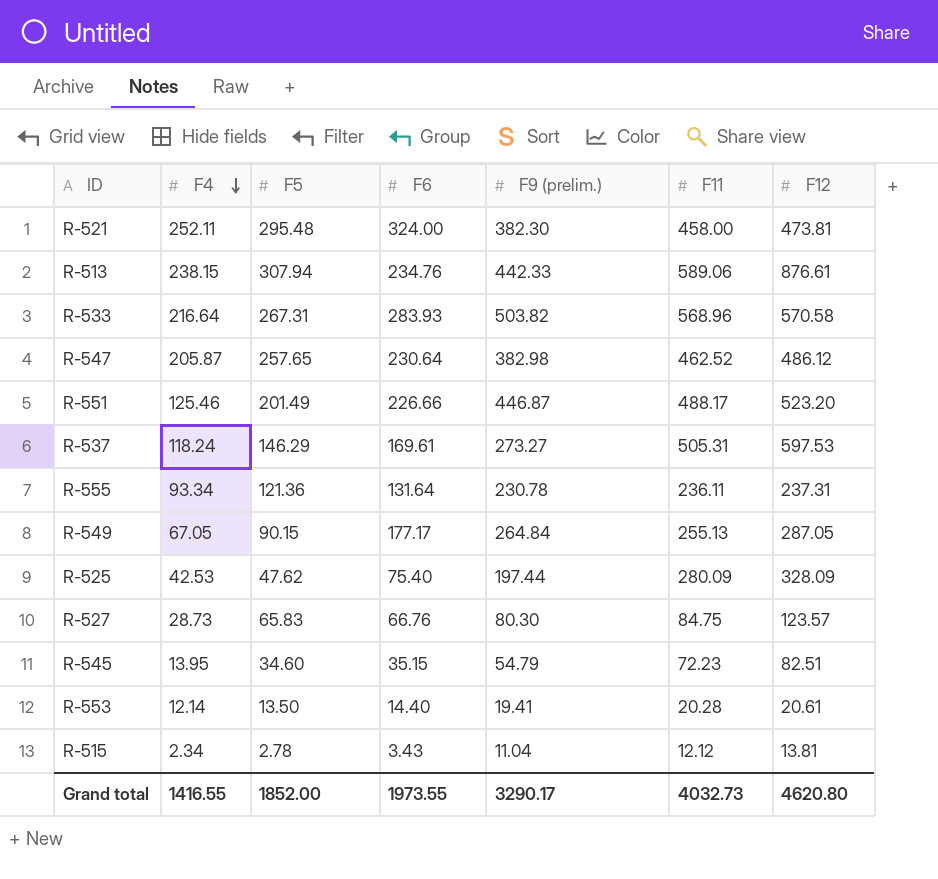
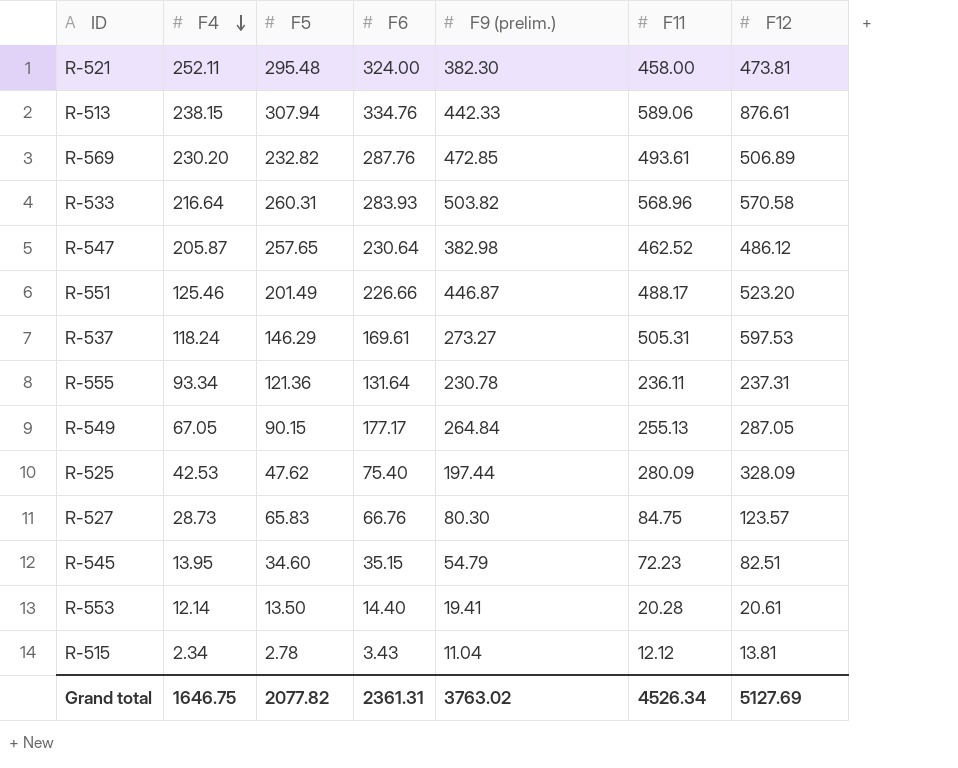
R-513 | F6: 234.76 -> 334.76
row R-569: none -> 230.20 | 232.82 | 287.76 | 472.85 | 493.61 | 506.89
R-533 | F5: 267.31 -> 260.31
Grand total | F4: 1416.55 -> 1646.75
Grand total | F5: 1852.00 -> 2077.82
Grand total | F6: 1973.55 -> 2361.31
Grand total | F9 (prelim.): 3290.17 -> 3763.02
Grand total | F11: 4032.73 -> 4526.34
Grand total | F12: 4620.80 -> 5127.69

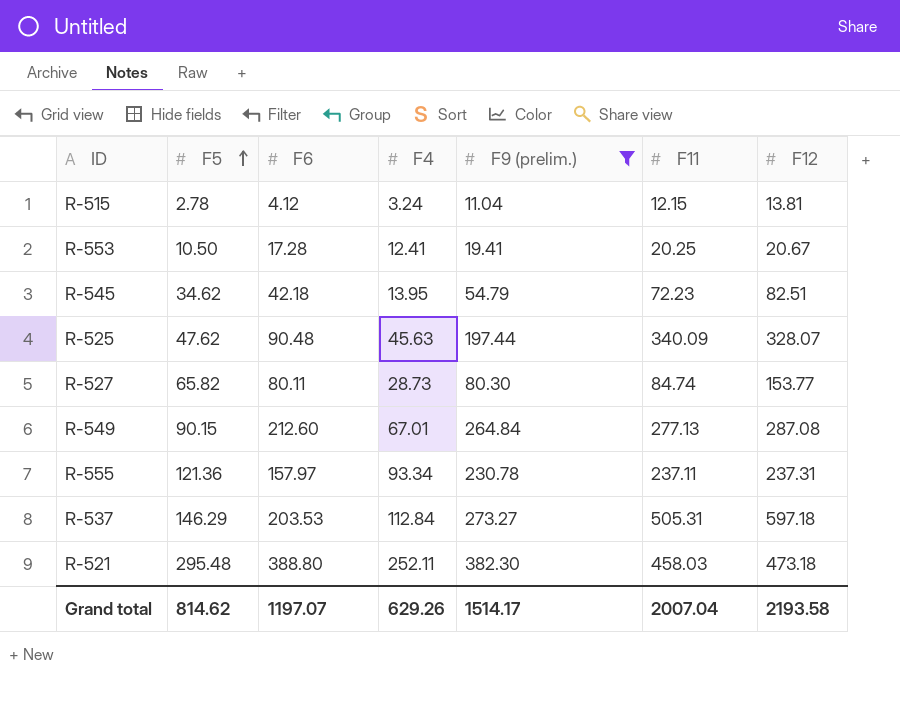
filter: none -> F9 (prelim.) <= 382.30
row order: F4 descending -> F5 ascending
column F4 | position: 2 -> 4
R-515 | F6: 3.43 -> 4.12
R-515 | F4: 2.34 -> 3.24
R-515 | F11: 12.12 -> 12.15
R-553 | F5: 13.50 -> 10.50
R-553 | F6: 14.40 -> 17.28
R-553 | F4: 12.14 -> 12.41
R-553 | F11: 20.28 -> 20.25
R-553 | F12: 20.61 -> 20.67
R-545 | F5: 34.60 -> 34.62
R-545 | F6: 35.15 -> 42.18
R-525 | F6: 75.40 -> 90.48
R-525 | F4: 42.53 -> 45.63
R-525 | F11: 280.09 -> 340.09
R-525 | F12: 328.09 -> 328.07
R-527 | F5: 65.83 -> 65.82
R-527 | F6: 66.76 -> 80.11
R-527 | F11: 84.75 -> 84.74
R-527 | F12: 123.57 -> 153.77
R-549 | F6: 177.17 -> 212.60
R-549 | F4: 67.05 -> 67.01
R-549 | F11: 255.13 -> 277.13
R-549 | F12: 287.05 -> 287.08
R-555 | F6: 131.64 -> 157.97
R-555 | F11: 236.11 -> 237.11
R-537 | F6: 169.61 -> 203.53
R-537 | F4: 118.24 -> 112.84
R-537 | F12: 597.53 -> 597.18
R-521 | F6: 324.00 -> 388.80
R-521 | F11: 458.00 -> 458.03
R-521 | F12: 473.81 -> 473.18
Grand total | F5: 2077.82 -> 814.62
Grand total | F6: 2361.31 -> 1197.07
Grand total | F4: 1646.75 -> 629.26
Grand total | F9 (prelim.): 3763.02 -> 1514.17
Grand total | F11: 4526.34 -> 2007.04
Grand total | F12: 5127.69 -> 2193.58

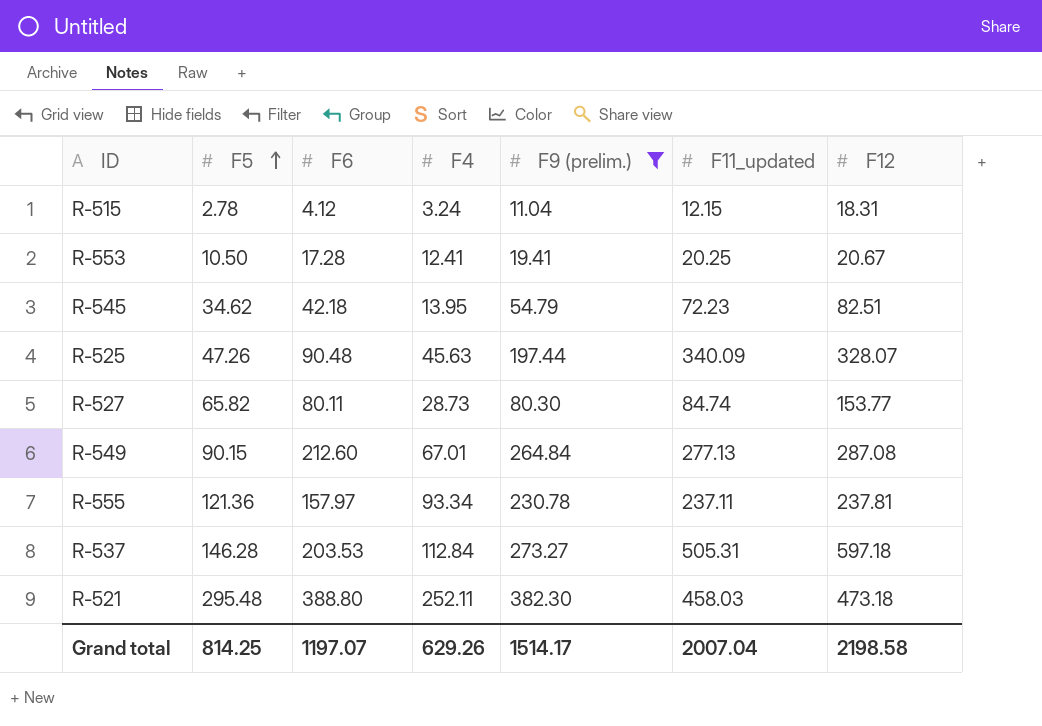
column name: F11 -> F11_updated
R-515 | F12: 13.81 -> 18.31
R-525 | F5: 47.62 -> 47.26
R-555 | F12: 237.31 -> 237.81
R-537 | F5: 146.29 -> 146.28
Grand total | F5: 814.62 -> 814.25
Grand total | F12: 2193.58 -> 2198.58

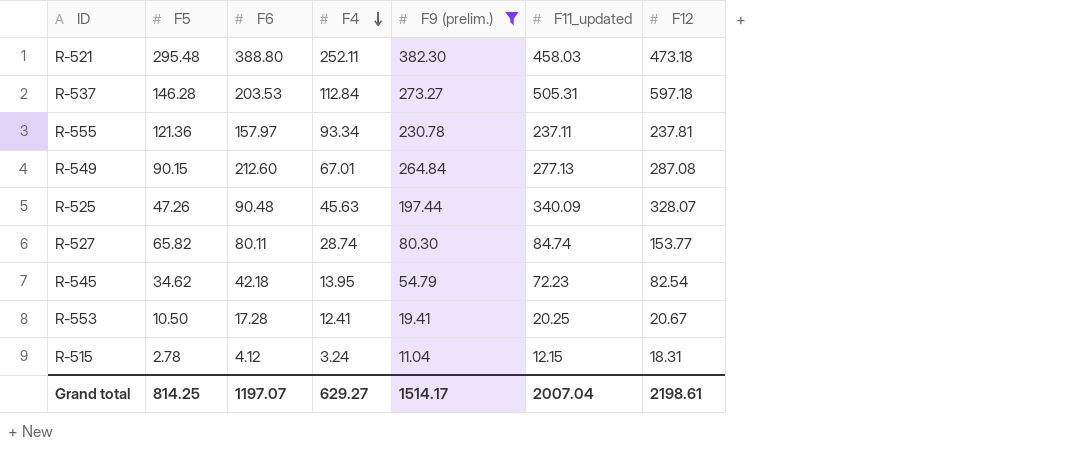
row order: F5 ascending -> F4 descending
R-527 | F4: 28.73 -> 28.74
R-545 | F12: 82.51 -> 82.54
Grand total | F4: 629.26 -> 629.27
Grand total | F12: 2198.58 -> 2198.61

